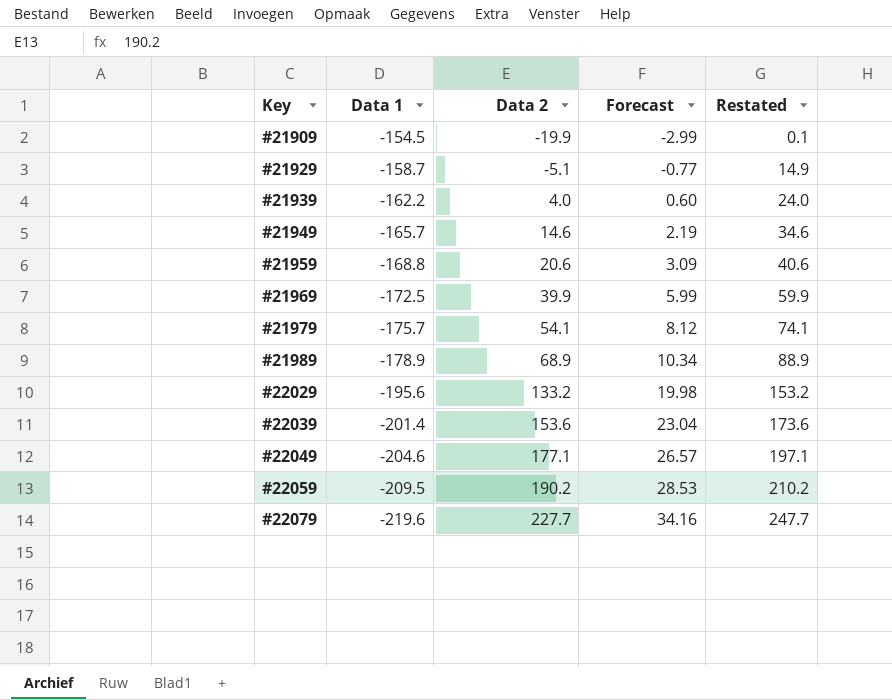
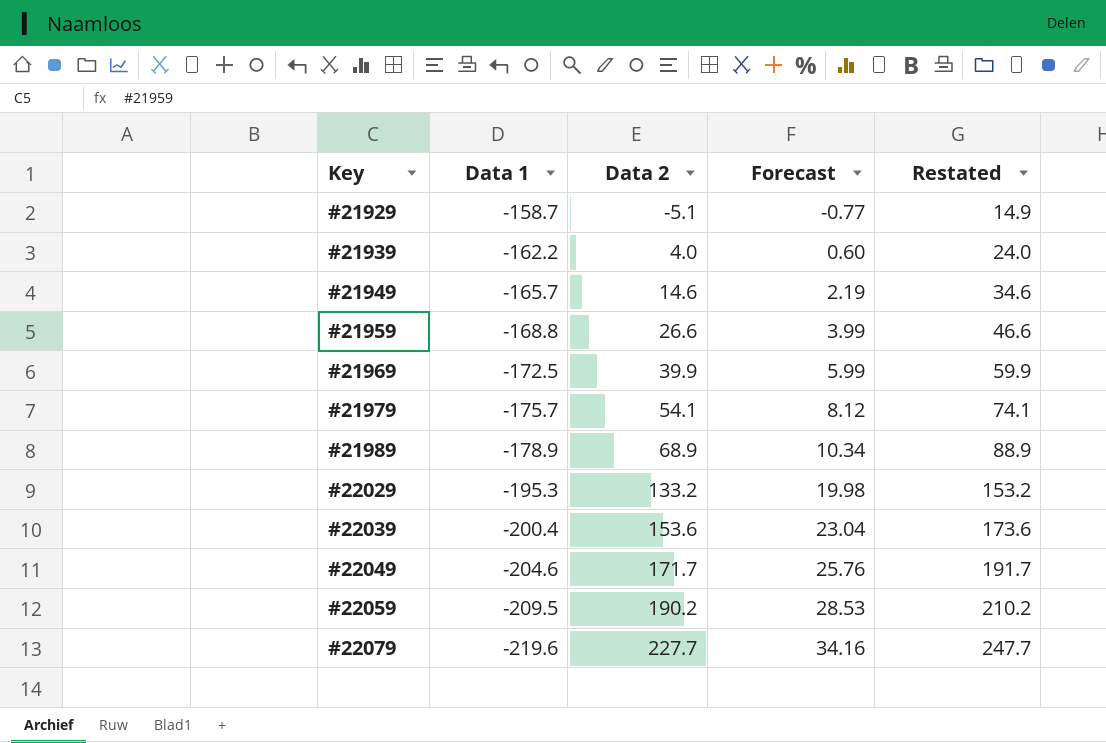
row #21909: -154.5 | -19.9 | -2.99 | 0.1 -> none
#21959 | Data 2: 20.6 -> 26.6
#21959 | Forecast: 3.09 -> 3.99
#21959 | Restated: 40.6 -> 46.6
#22029 | Data 1: -195.6 -> -195.3
#22039 | Data 1: -201.4 -> -200.4
#22049 | Data 2: 177.1 -> 171.7
#22049 | Forecast: 26.57 -> 25.76
#22049 | Restated: 197.1 -> 191.7

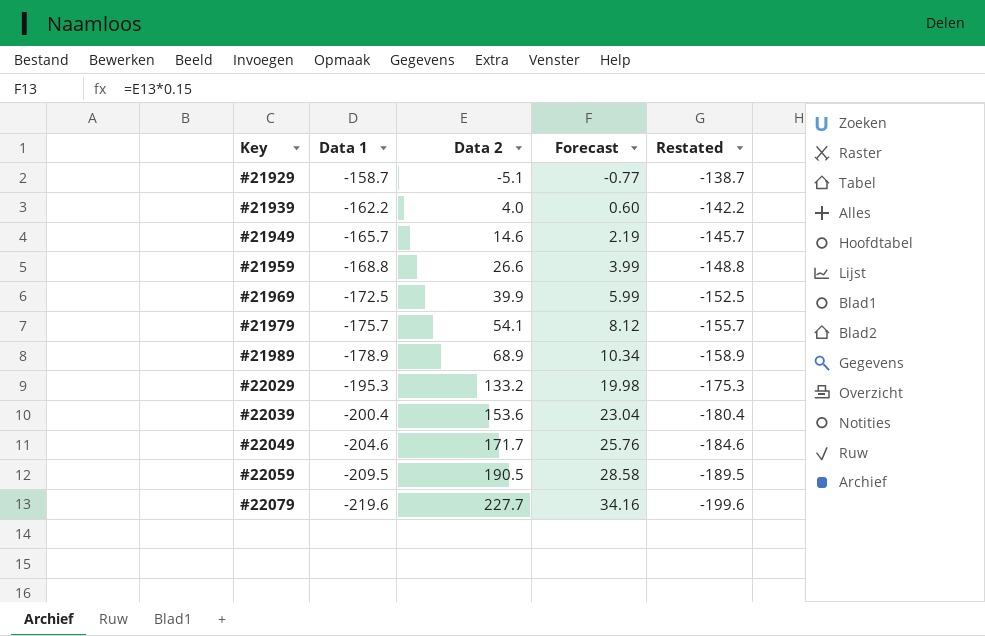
column Restated | formula: [Data 2] + 20 -> [Data 1] + 20
#22059 | Data 2: 190.2 -> 190.5
#22059 | Forecast: 28.53 -> 28.58

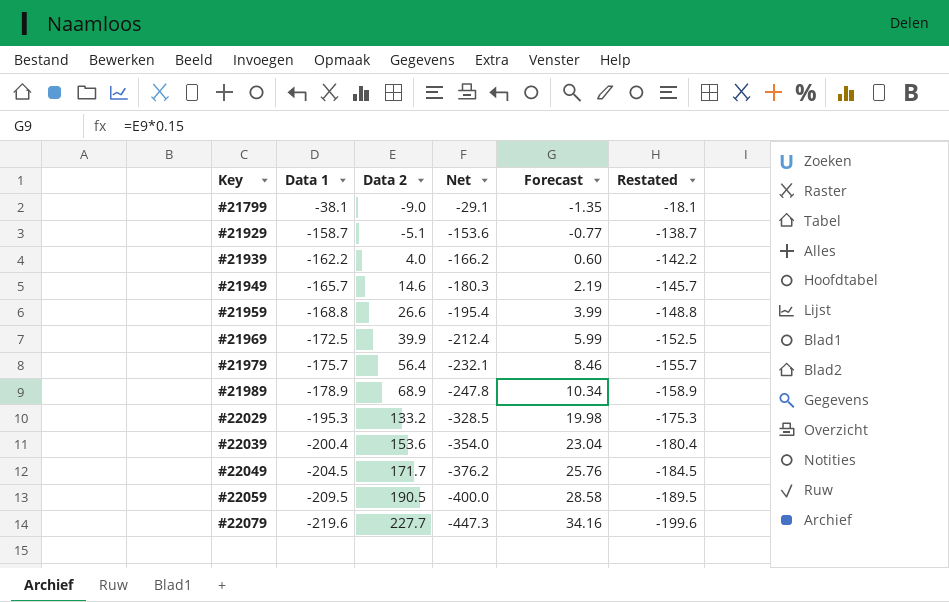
column Net | formula: none -> [Data 1] - [Data 2]
row #21799: none -> -38.1 | -9.0 | -29.1 | -1.35 | -18.1
#21979 | Data 2: 54.1 -> 56.4
#21979 | Forecast: 8.12 -> 8.46
#22049 | Data 1: -204.6 -> -204.5
#22049 | Restated: -184.6 -> -184.5

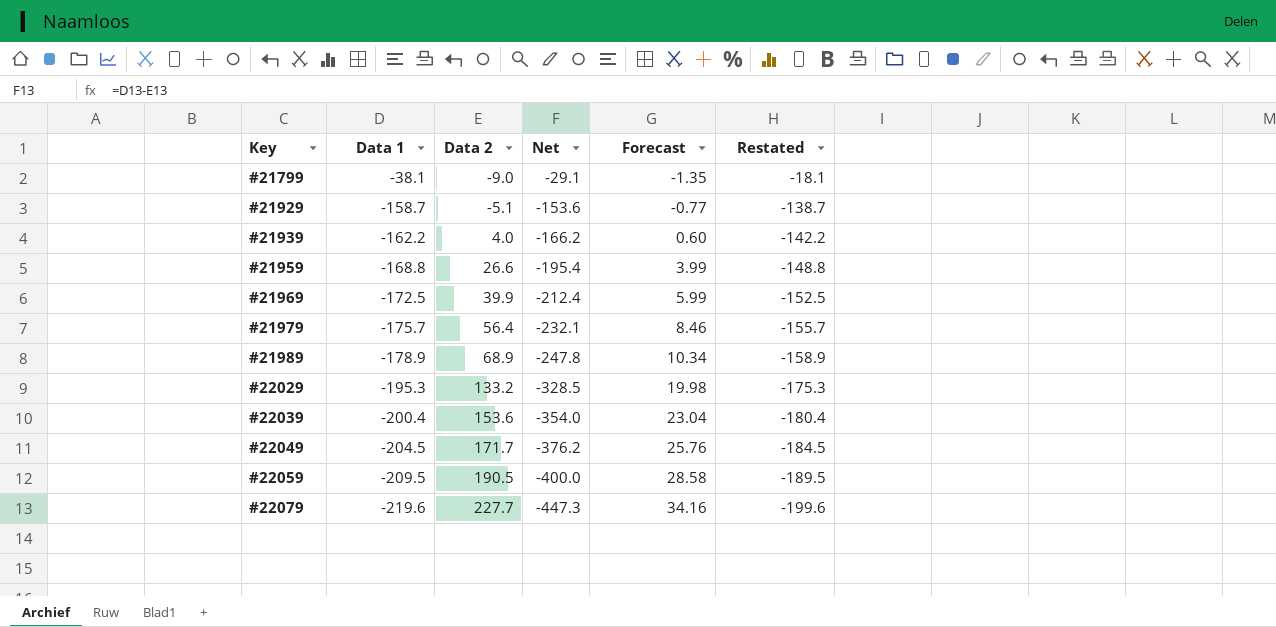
row #21949: -165.7 | 14.6 | -180.3 | 2.19 | -145.7 -> none

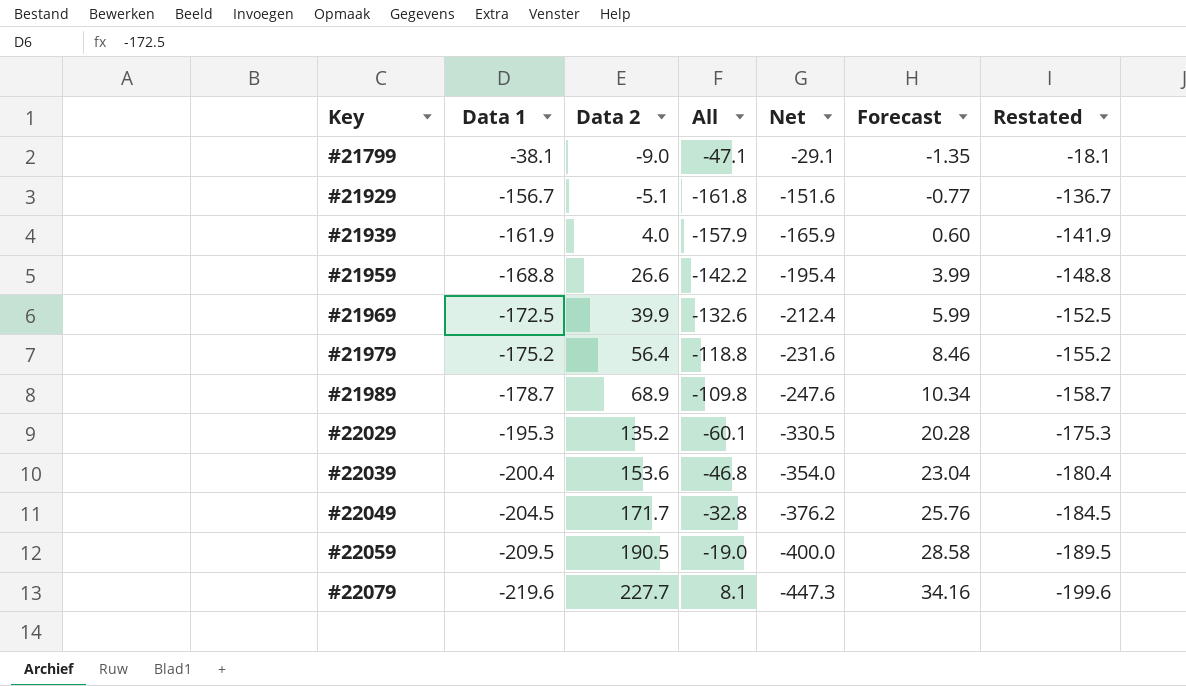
column All | formula: none -> [Data 1] + [Data 2]
#21929 | Data 1: -158.7 -> -156.7
#21929 | Net: -153.6 -> -151.6
#21929 | Restated: -138.7 -> -136.7
#21939 | Data 1: -162.2 -> -161.9
#21939 | Net: -166.2 -> -165.9
#21939 | Restated: -142.2 -> -141.9
#21979 | Data 1: -175.7 -> -175.2
#21979 | Net: -232.1 -> -231.6
#21979 | Restated: -155.7 -> -155.2
#21989 | Data 1: -178.9 -> -178.7
#21989 | Net: -247.8 -> -247.6
#21989 | Restated: -158.9 -> -158.7
#22029 | Data 2: 133.2 -> 135.2
#22029 | Net: -328.5 -> -330.5
#22029 | Forecast: 19.98 -> 20.28

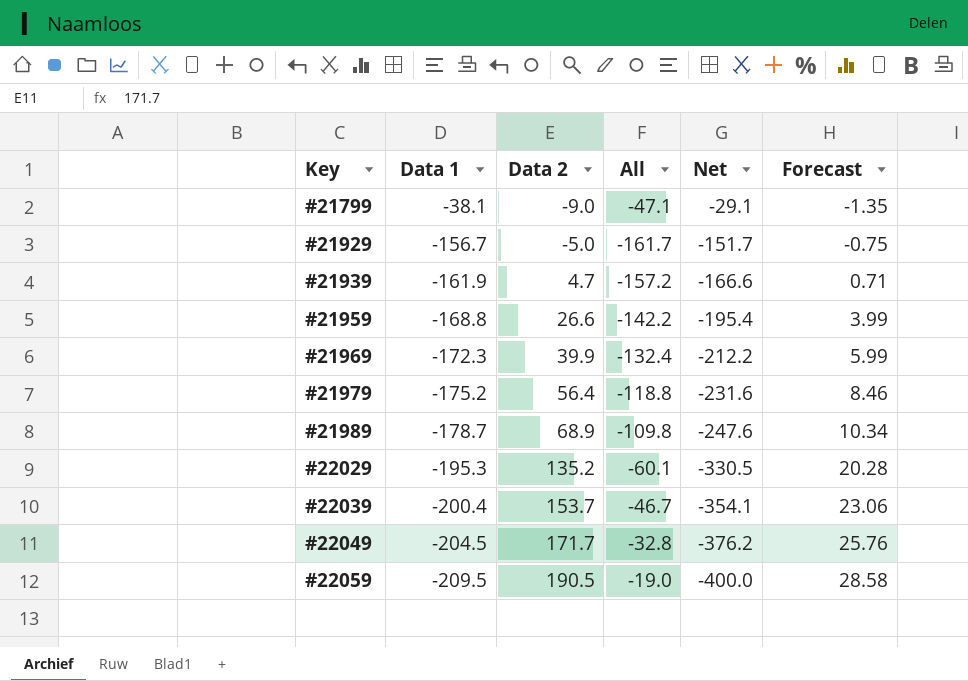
column Restated | formula: [Data 1] + 20 -> none
row #22079: -219.6 | 227.7 | 8.1 | -447.3 | 34.16 | -199.6 -> none
#21929 | Data 2: -5.1 -> -5.0
#21929 | All: -161.8 -> -161.7
#21929 | Net: -151.6 -> -151.7
#21929 | Forecast: -0.77 -> -0.75
#21939 | Data 2: 4.0 -> 4.7
#21939 | All: -157.9 -> -157.2
#21939 | Net: -165.9 -> -166.6
#21939 | Forecast: 0.60 -> 0.71
#21969 | Data 1: -172.5 -> -172.3
#21969 | All: -132.6 -> -132.4
#21969 | Net: -212.4 -> -212.2
#22039 | Data 2: 153.6 -> 153.7
#22039 | All: -46.8 -> -46.7
#22039 | Net: -354.0 -> -354.1
#22039 | Forecast: 23.04 -> 23.06

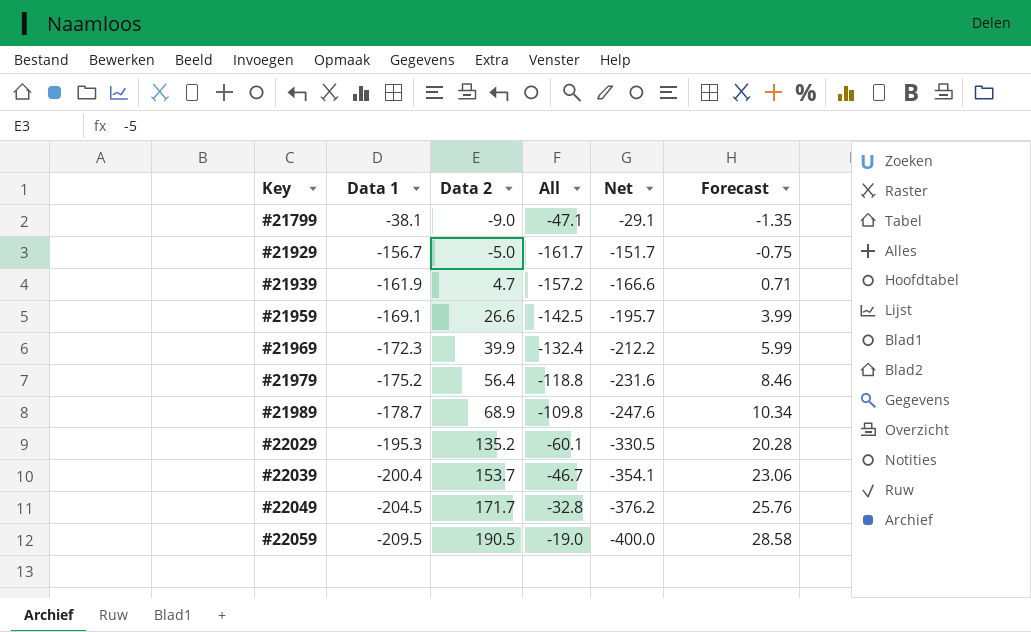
#21959 | Data 1: -168.8 -> -169.1
#21959 | All: -142.2 -> -142.5
#21959 | Net: -195.4 -> -195.7

